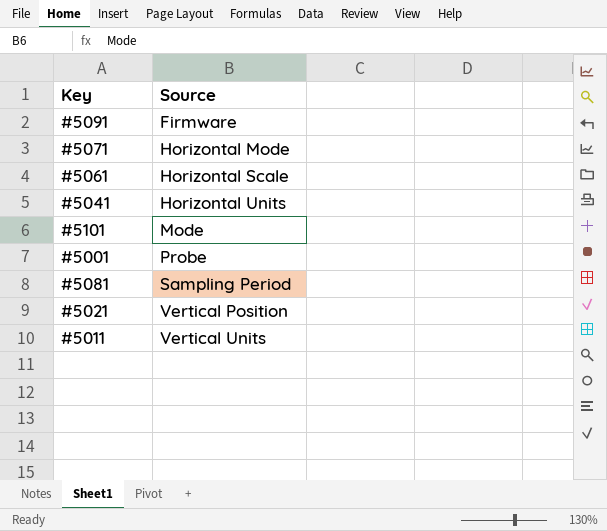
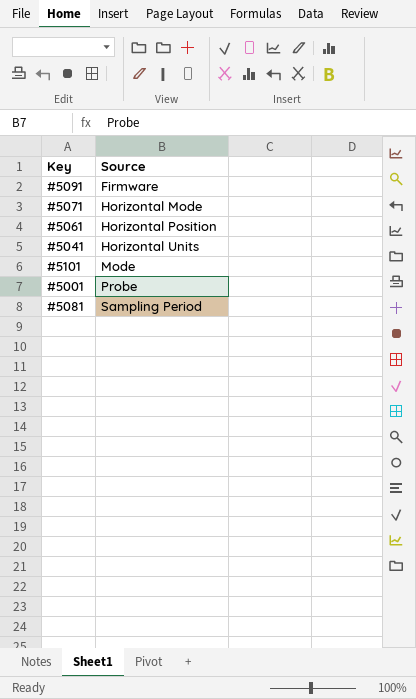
row #5021: Vertical Position -> none
row #5011: Vertical Units -> none
#5061 | Source: Horizontal Scale -> Horizontal Position

